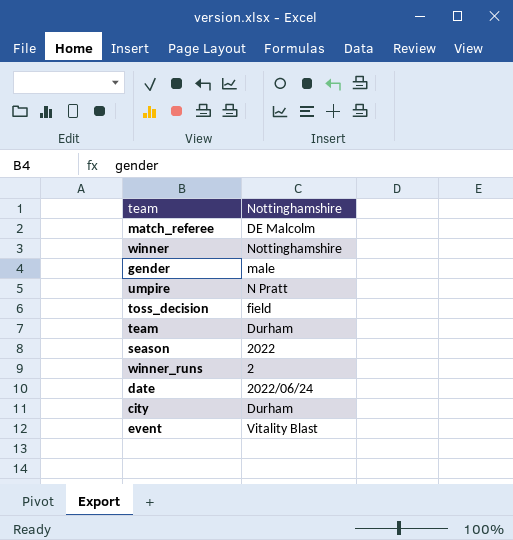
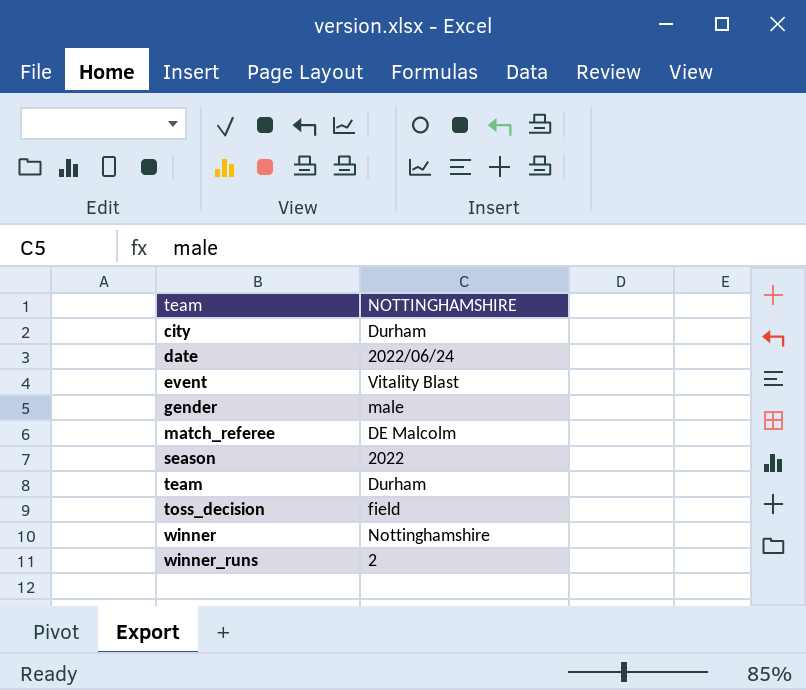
row order: none -> team ascending
column name: Nottinghamshire -> NOTTINGHAMSHIRE
row umpire: N Pratt -> none

